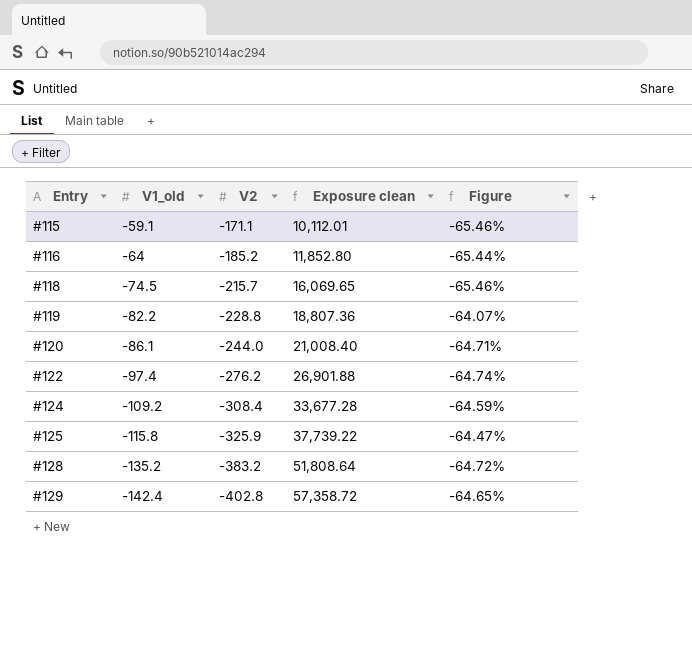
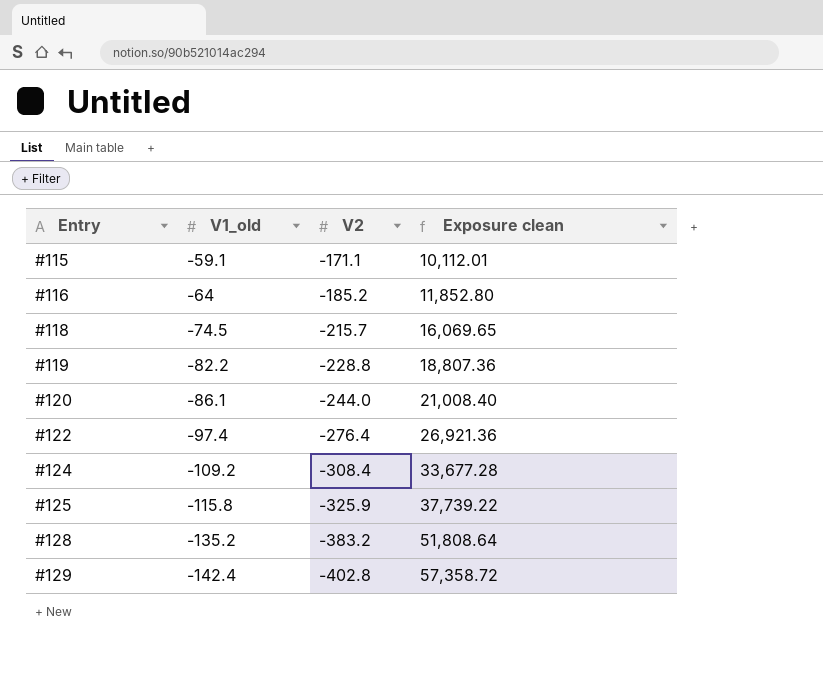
column Figure | formula: ([V1_old] - [V2]) / [V2] -> none
#122 | V2: -276.2 -> -276.4
#122 | Exposure clean: 26,901.88 -> 26,921.36

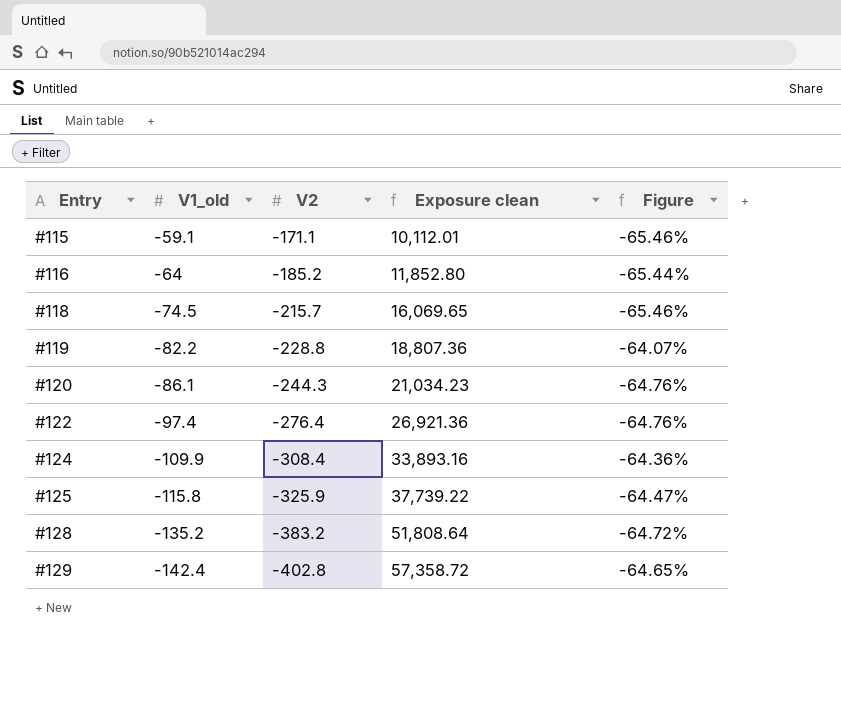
column Figure | formula: none -> ([V1_old] - [V2]) / [V2]
#120 | V2: -244.0 -> -244.3
#120 | Exposure clean: 21,008.40 -> 21,034.23
#124 | V1_old: -109.2 -> -109.9
#124 | Exposure clean: 33,677.28 -> 33,893.16

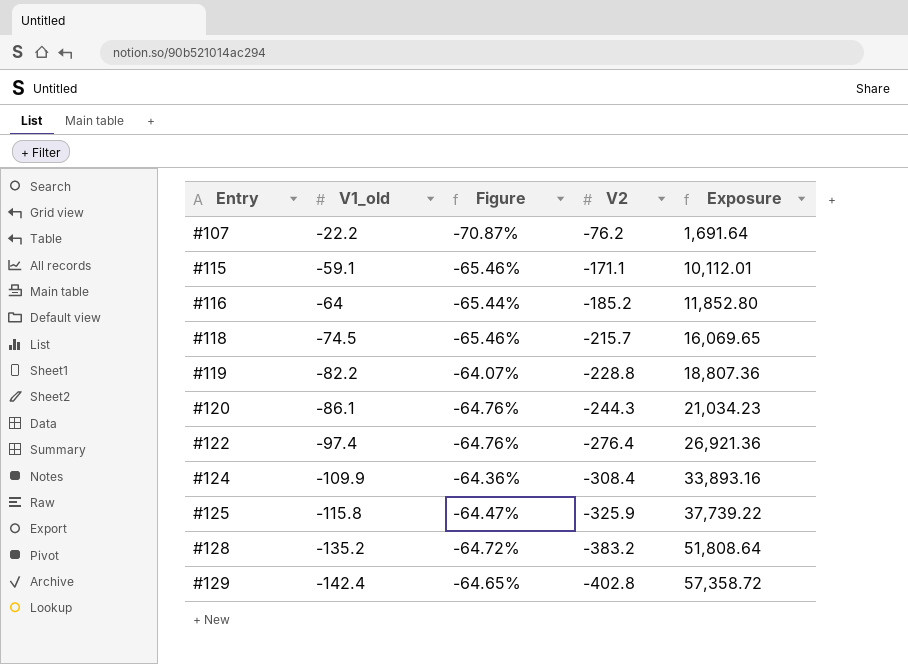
column Figure | position: 5 -> 3
column name: Exposure clean -> Exposure
row #107: none -> -22.2 | -70.87% | -76.2 | 1,691.64

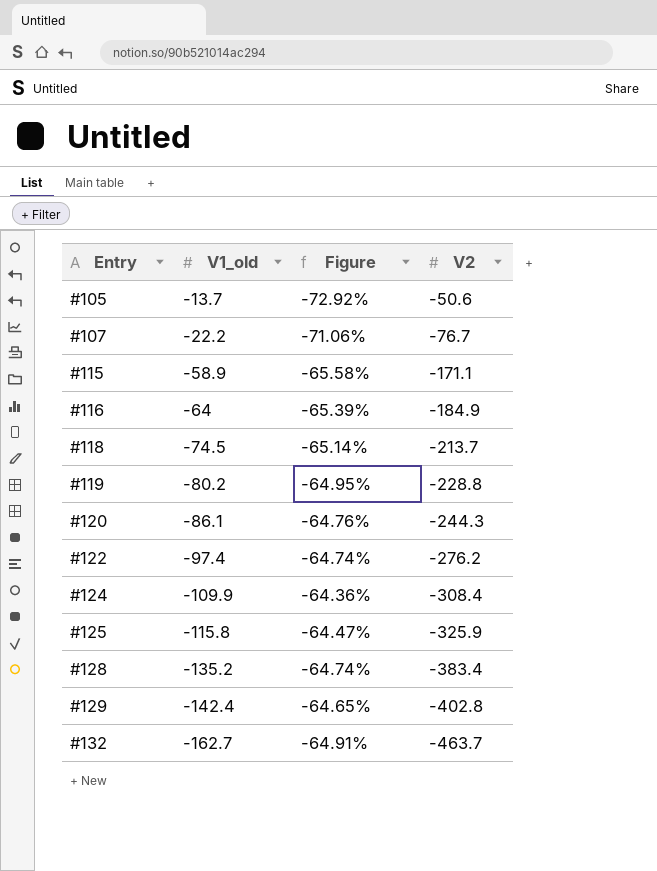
column Exposure | formula: [V1_old] * [V2] -> none
row #105: none -> -13.7 | -72.92% | -50.6
#107 | Figure: -70.87% -> -71.06%
#107 | V2: -76.2 -> -76.7
#115 | V1_old: -59.1 -> -58.9
#115 | Figure: -65.46% -> -65.58%
#116 | Figure: -65.44% -> -65.39%
#116 | V2: -185.2 -> -184.9
#118 | Figure: -65.46% -> -65.14%
#118 | V2: -215.7 -> -213.7
#119 | V1_old: -82.2 -> -80.2
#119 | Figure: -64.07% -> -64.95%
#122 | Figure: -64.76% -> -64.74%
#122 | V2: -276.4 -> -276.2
#128 | Figure: -64.72% -> -64.74%
#128 | V2: -383.2 -> -383.4
row #132: none -> -162.7 | -64.91% | -463.7

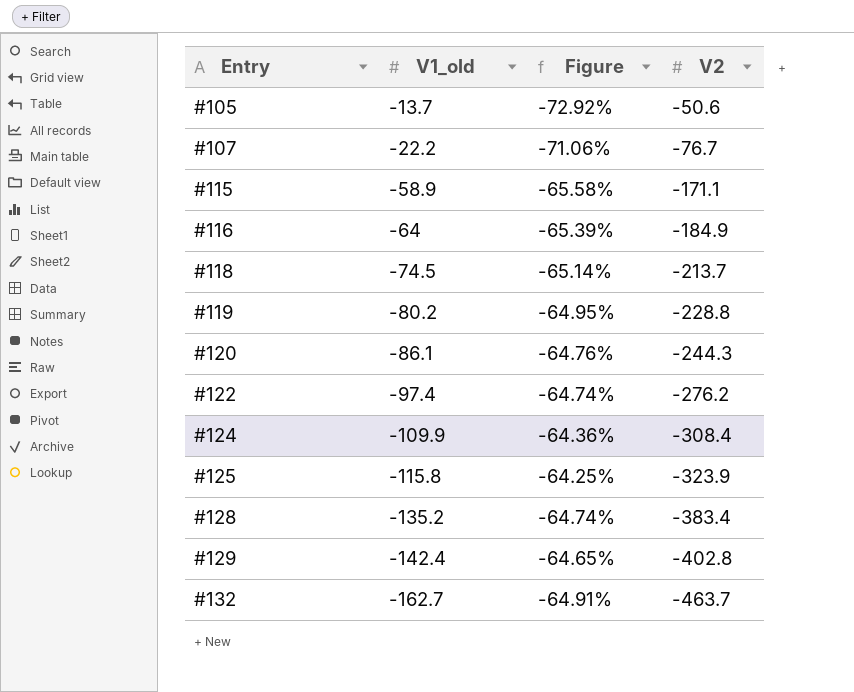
#125 | Figure: -64.47% -> -64.25%
#125 | V2: -325.9 -> -323.9

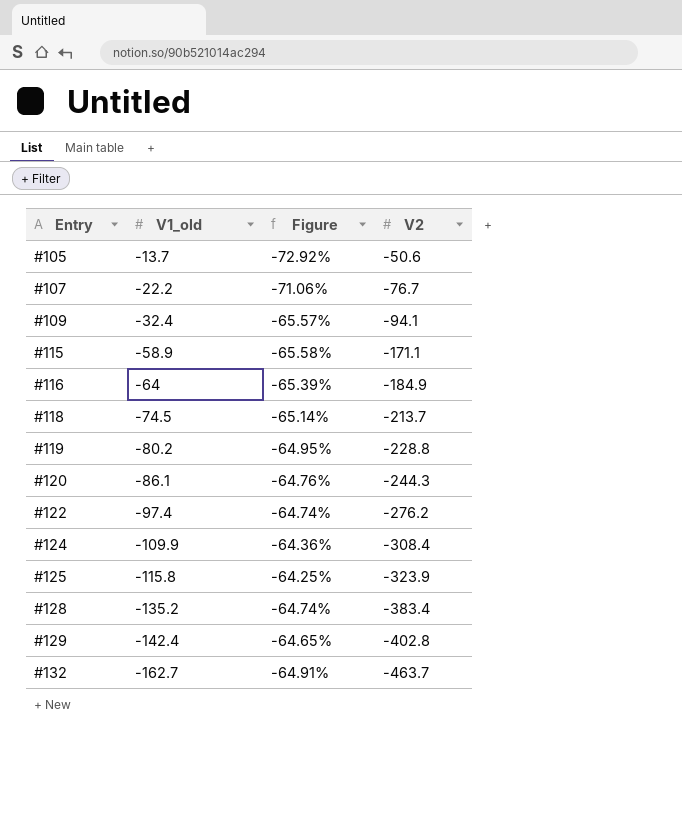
row #109: none -> -32.4 | -65.57% | -94.1

